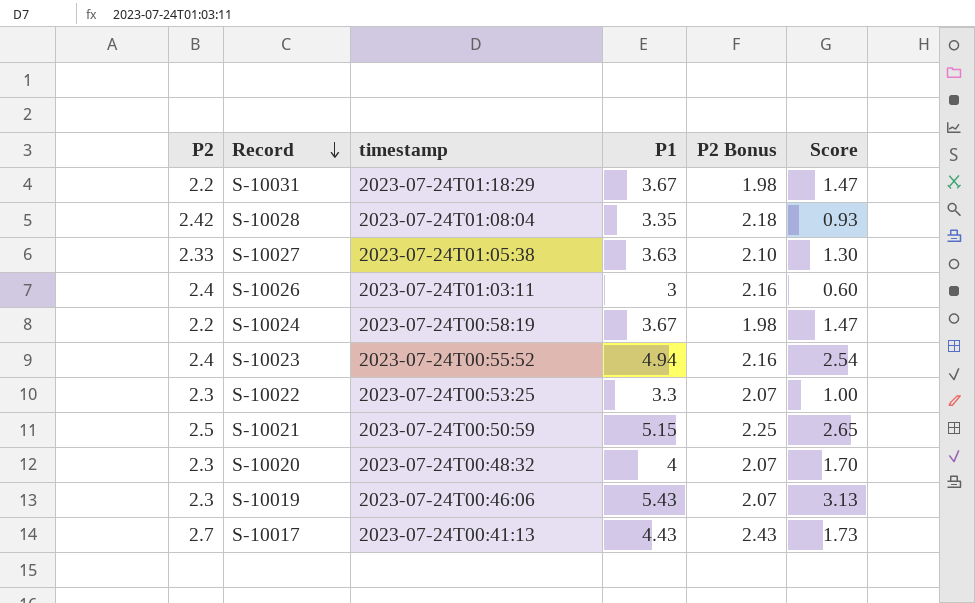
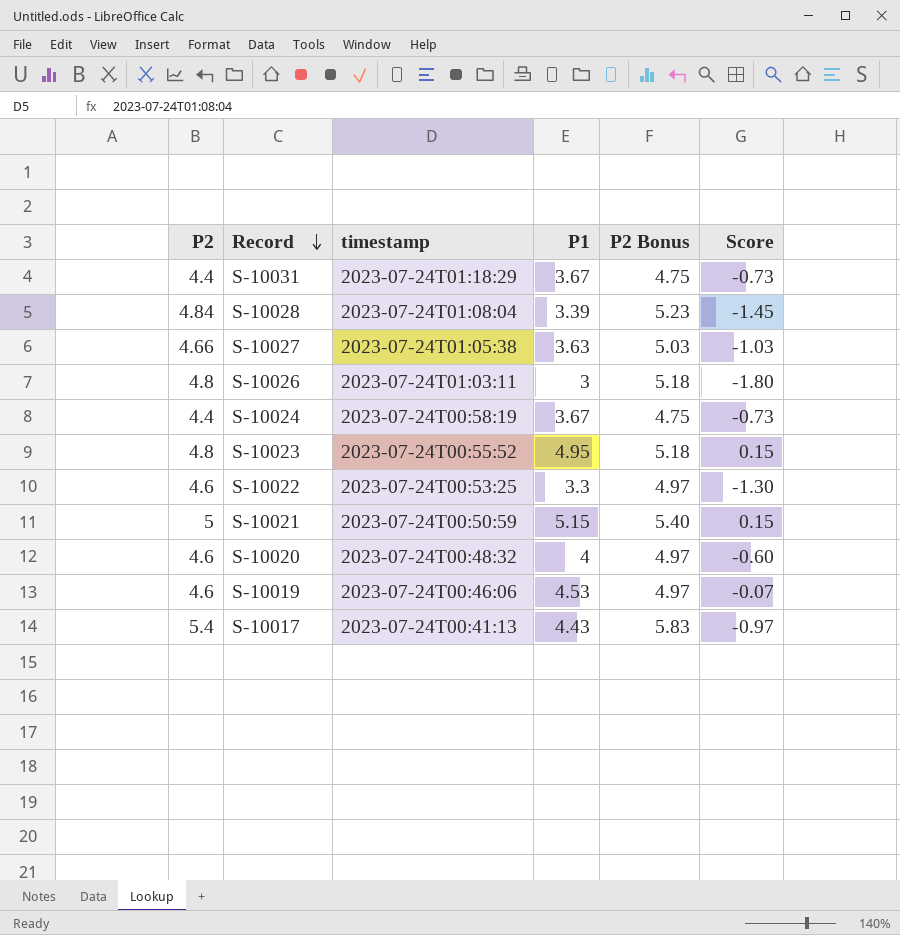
column P2 Bonus | formula: [P2] * 0.9 -> [P2] * 1.08
S-10031 | P2: 2.2 -> 4.4
S-10031 | Score: 1.47 -> -0.73
S-10028 | P2: 2.42 -> 4.84
S-10028 | P1: 3.35 -> 3.39
S-10028 | Score: 0.93 -> -1.45
S-10027 | P2: 2.33 -> 4.66
S-10027 | Score: 1.30 -> -1.03
S-10026 | P2: 2.4 -> 4.8
S-10026 | Score: 0.60 -> -1.80
S-10024 | P2: 2.2 -> 4.4
S-10024 | Score: 1.47 -> -0.73
S-10023 | P2: 2.4 -> 4.8
S-10023 | P1: 4.94 -> 4.95
S-10023 | Score: 2.54 -> 0.15
S-10022 | P2: 2.3 -> 4.6
S-10022 | Score: 1.00 -> -1.30
S-10021 | P2: 2.5 -> 5
S-10021 | Score: 2.65 -> 0.15
S-10020 | P2: 2.3 -> 4.6
S-10020 | Score: 1.70 -> -0.60
S-10019 | P2: 2.3 -> 4.6
S-10019 | P1: 5.43 -> 4.53
S-10019 | Score: 3.13 -> -0.07
S-10017 | P2: 2.7 -> 5.4
S-10017 | Score: 1.73 -> -0.97

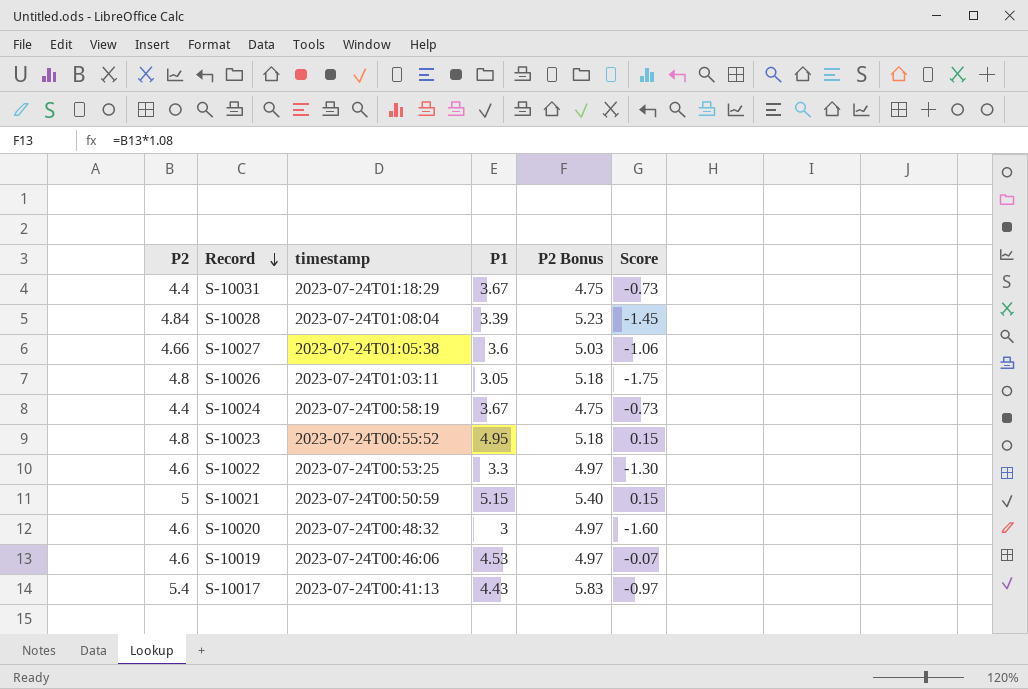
S-10027 | P1: 3.63 -> 3.6
S-10027 | Score: -1.03 -> -1.06
S-10026 | P1: 3 -> 3.05
S-10026 | Score: -1.80 -> -1.75
S-10020 | P1: 4 -> 3
S-10020 | Score: -0.60 -> -1.60

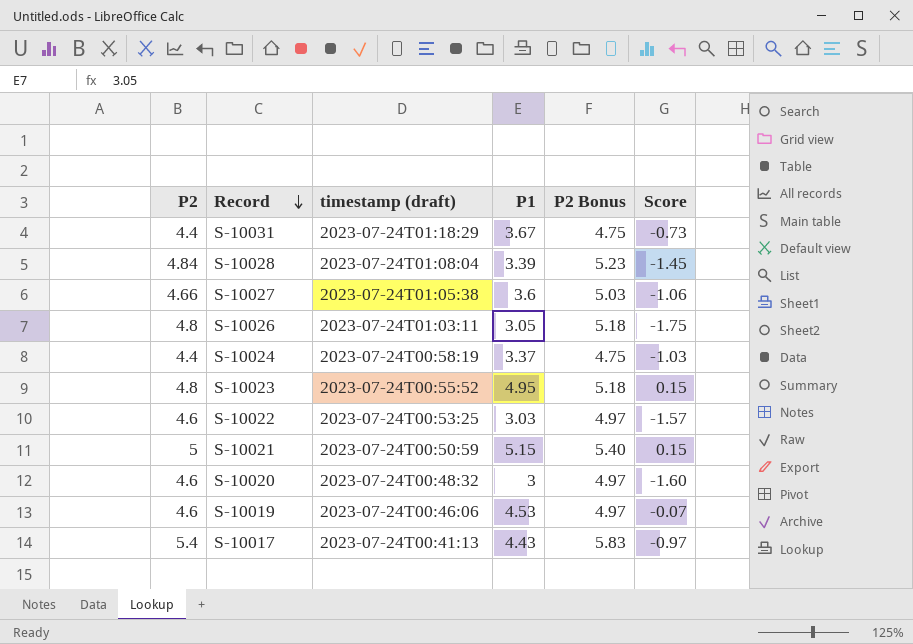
column name: timestamp -> timestamp (draft)
S-10024 | P1: 3.67 -> 3.37
S-10024 | Score: -0.73 -> -1.03
S-10022 | P1: 3.3 -> 3.03
S-10022 | Score: -1.30 -> -1.57

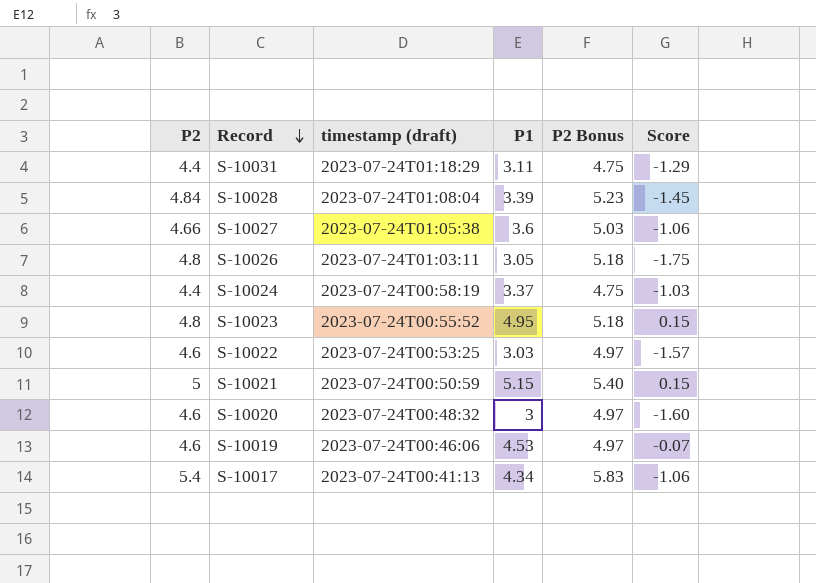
S-10031 | P1: 3.67 -> 3.11
S-10031 | Score: -0.73 -> -1.29
S-10017 | P1: 4.43 -> 4.34
S-10017 | Score: -0.97 -> -1.06

